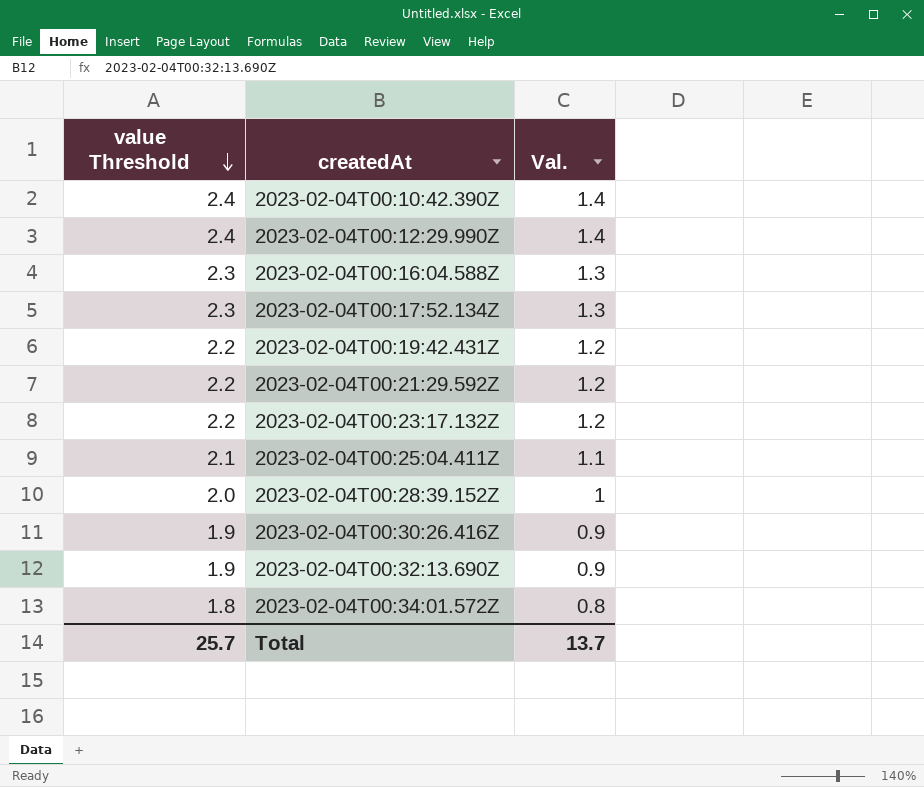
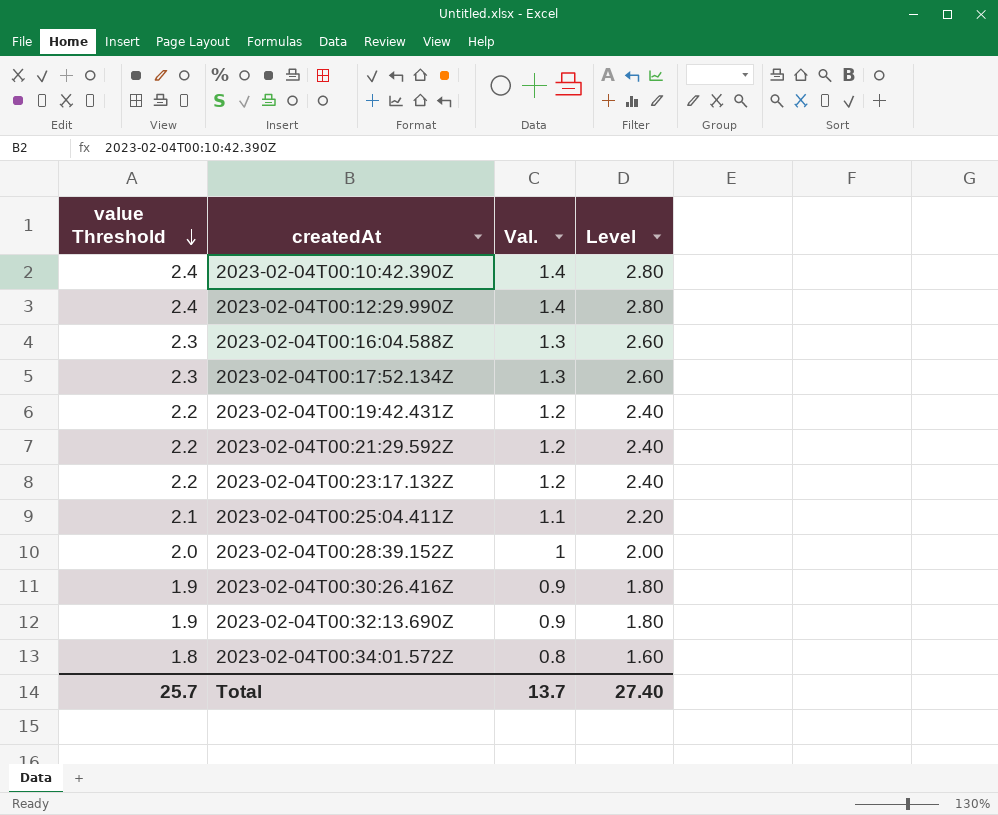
column Level | formula: none -> [Val.] * 2

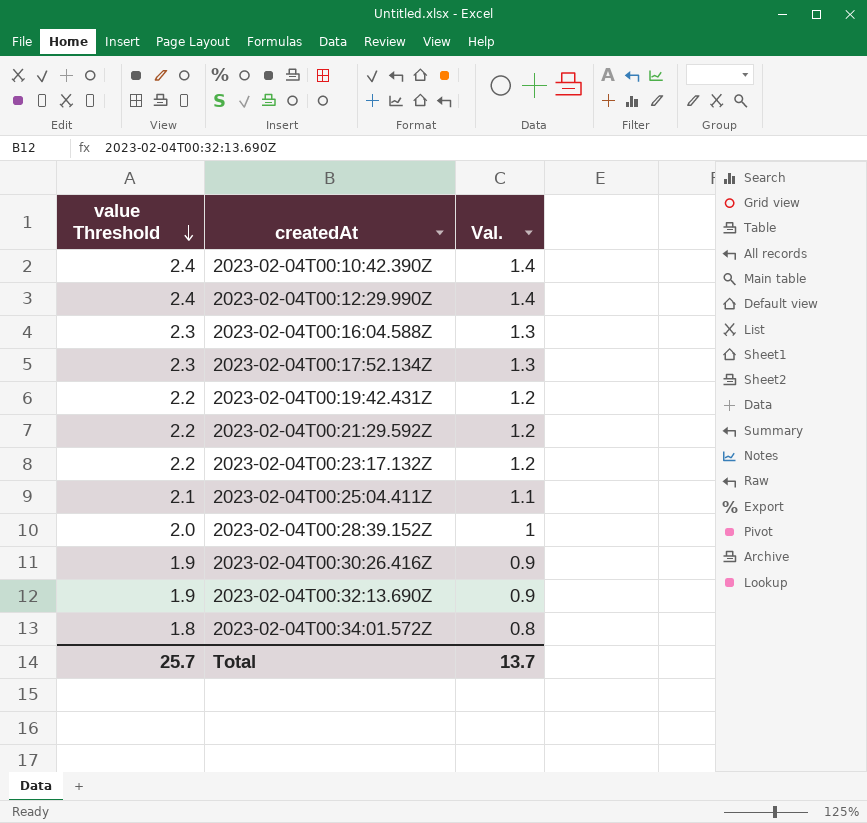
column Level | formula: [Val.] * 2 -> none

